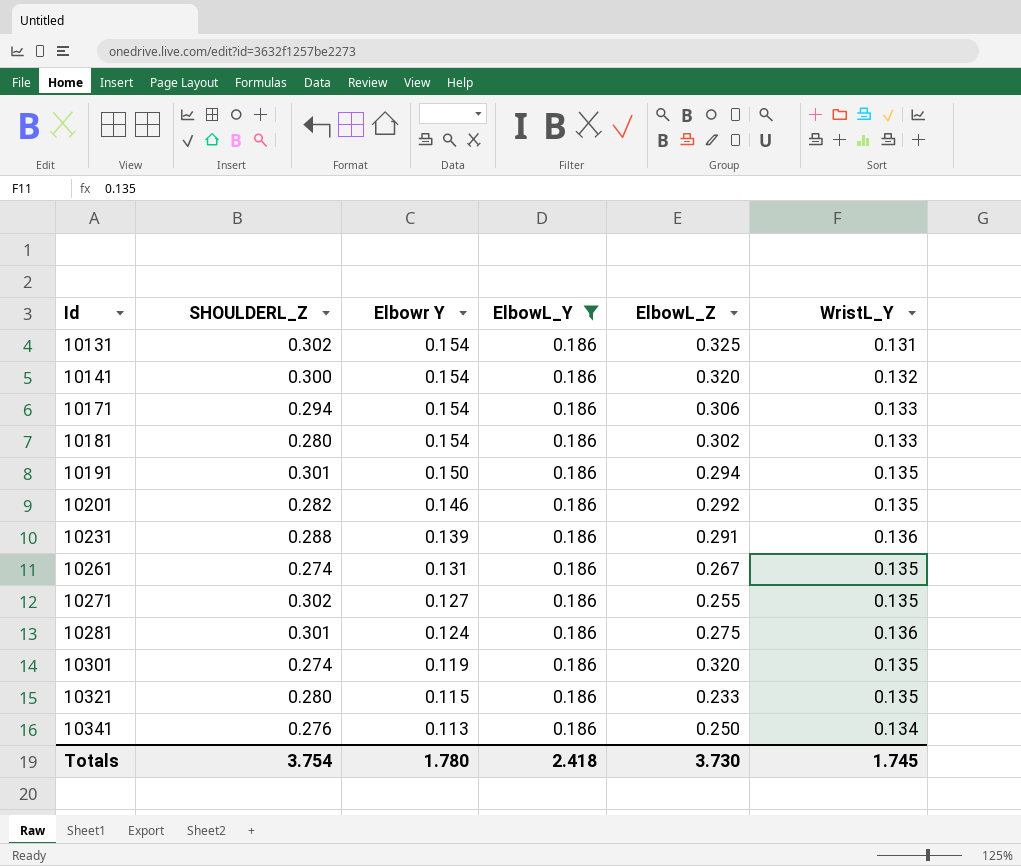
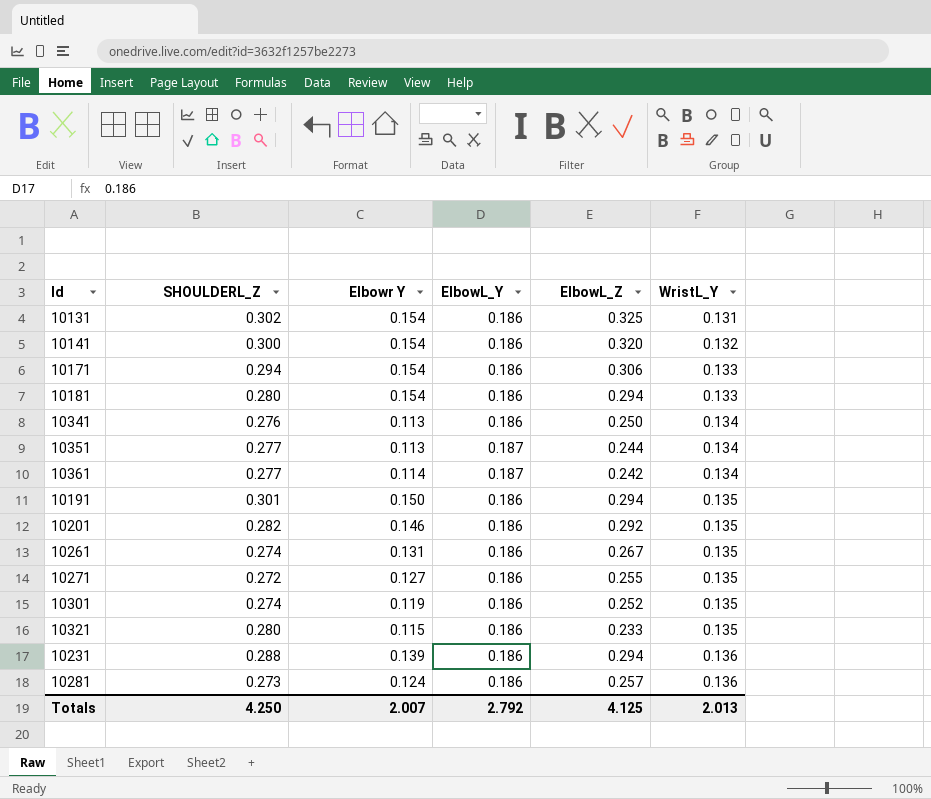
filter: ElbowL_Y = 0.186 -> none
row order: Id ascending -> WristL_Y ascending
10181 | ElbowL_Z: 0.302 -> 0.294
10271 | SHOULDERL_Z: 0.302 -> 0.272
10301 | ElbowL_Z: 0.320 -> 0.252
10231 | ElbowL_Z: 0.291 -> 0.294
10281 | SHOULDERL_Z: 0.301 -> 0.273
10281 | ElbowL_Z: 0.275 -> 0.257
Totals | SHOULDERL_Z: 3.754 -> 4.250
Totals | Elbowr Y: 1.780 -> 2.007
Totals | ElbowL_Y: 2.418 -> 2.792
Totals | ElbowL_Z: 3.730 -> 4.125
Totals | WristL_Y: 1.745 -> 2.013

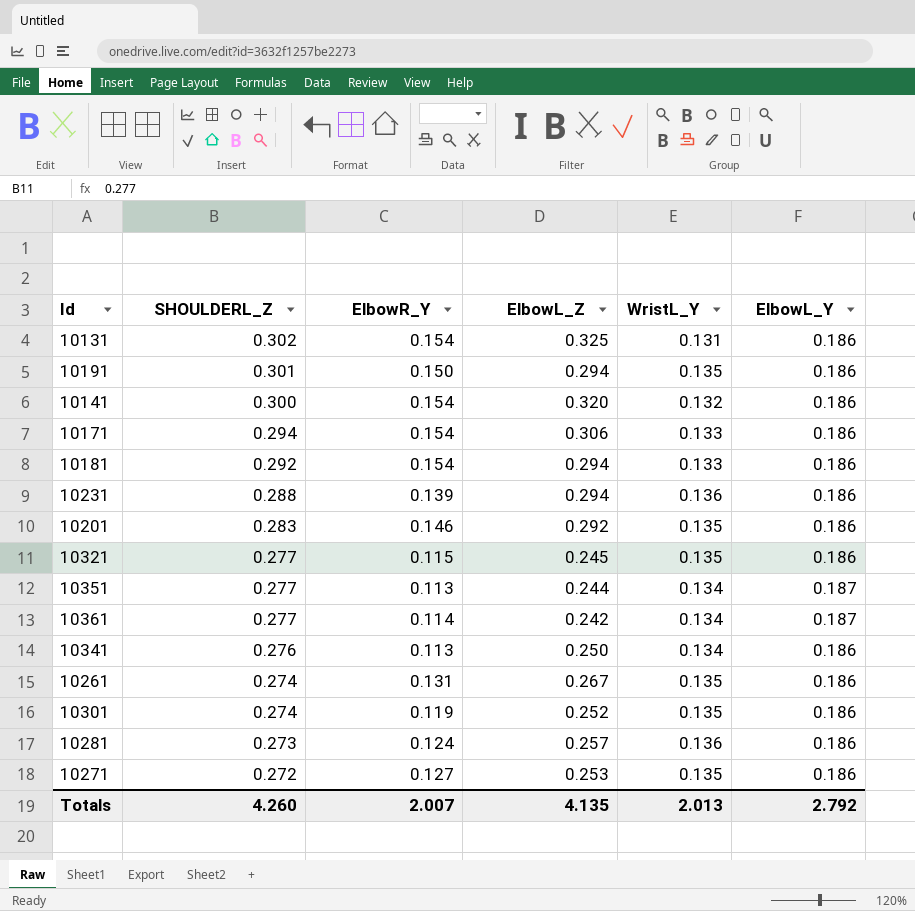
row order: WristL_Y ascending -> SHOULDERL_Z descending
column name: Elbowr Y -> ElbowR_Y
column ElbowL_Y | position: 4 -> 6
10181 | SHOULDERL_Z: 0.280 -> 0.292
10201 | SHOULDERL_Z: 0.282 -> 0.283
10321 | SHOULDERL_Z: 0.280 -> 0.277
10321 | ElbowL_Z: 0.233 -> 0.245
10271 | ElbowL_Z: 0.255 -> 0.253
Totals | SHOULDERL_Z: 4.250 -> 4.260
Totals | ElbowL_Z: 4.125 -> 4.135

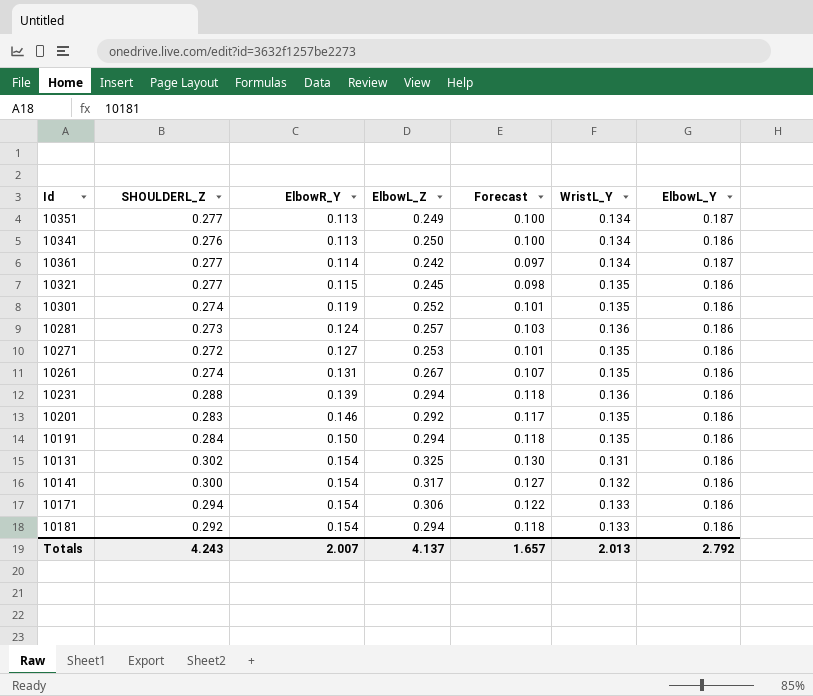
row order: SHOULDERL_Z descending -> ElbowR_Y ascending
column Forecast | formula: none -> [ElbowL_Z] * 0.4
10351 | ElbowL_Z: 0.244 -> 0.249
10191 | SHOULDERL_Z: 0.301 -> 0.284
10141 | ElbowL_Z: 0.320 -> 0.317
Totals | SHOULDERL_Z: 4.260 -> 4.243
Totals | ElbowL_Z: 4.135 -> 4.137

